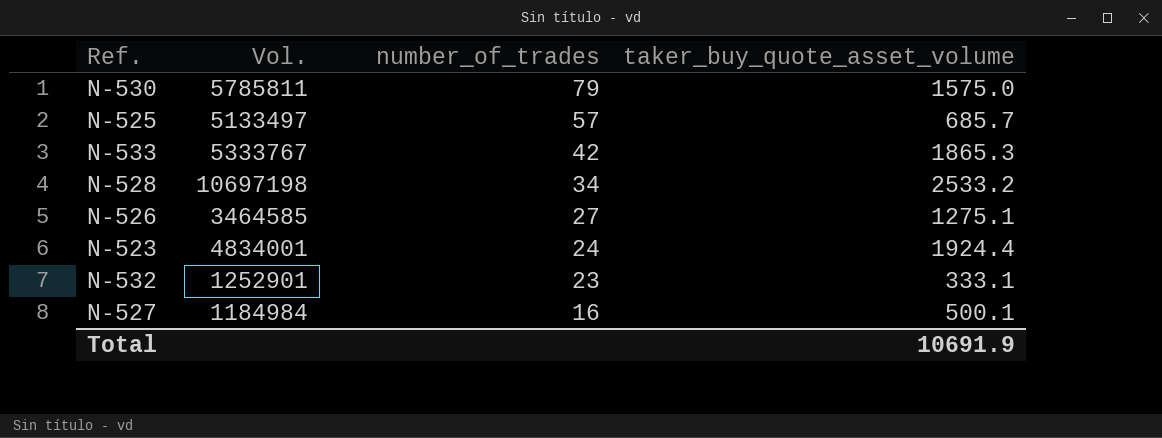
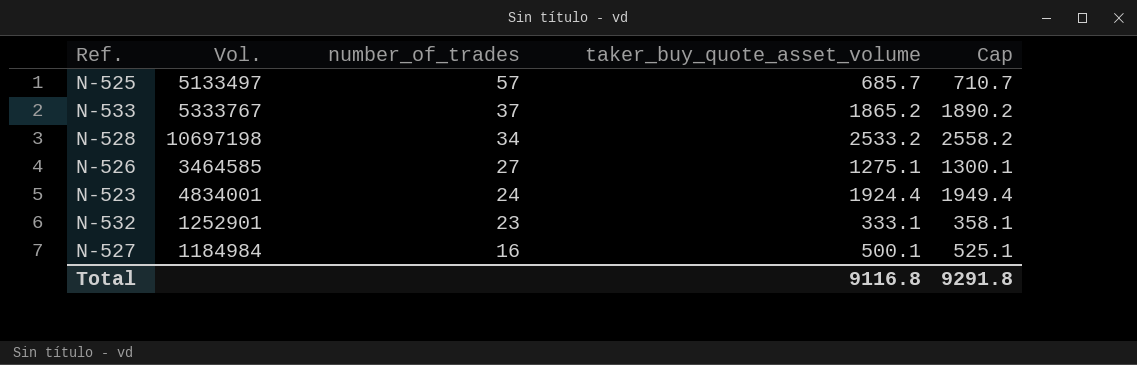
column Cap | formula: none -> [taker_buy_quote_asset_volume] + 25
row N-530: 5785811 | 79 | 1575.0 -> none
N-533 | number_of_trades: 42 -> 37
N-533 | taker_buy_quote_asset_volume: 1865.3 -> 1865.2
Total | taker_buy_quote_asset_volume: 10691.9 -> 9116.8

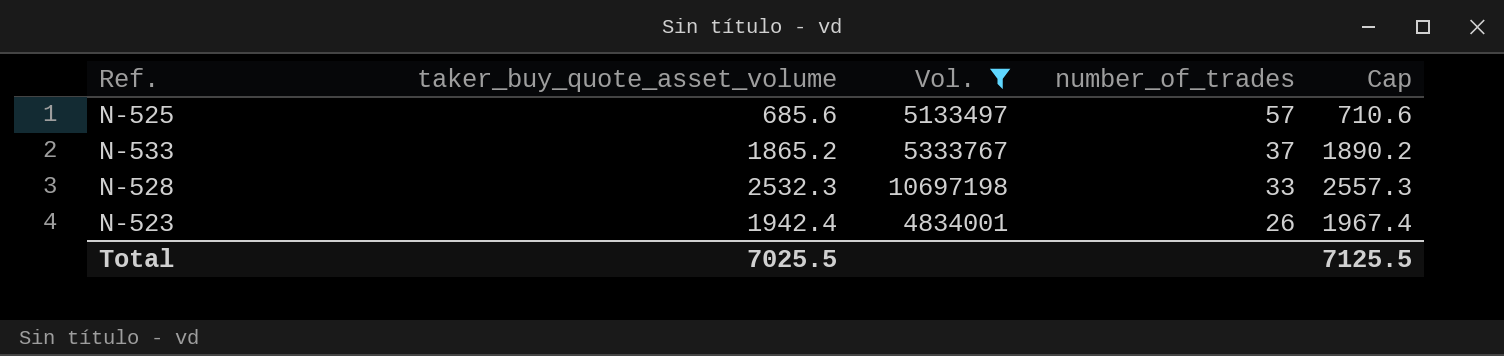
filter: none -> Vol. >= 4834001
column taker_buy_quote_asset_volume | position: 4 -> 2
N-525 | taker_buy_quote_asset_volume: 685.7 -> 685.6
N-525 | Cap: 710.7 -> 710.6
N-528 | taker_buy_quote_asset_volume: 2533.2 -> 2532.3
N-528 | number_of_trades: 34 -> 33
N-528 | Cap: 2558.2 -> 2557.3
N-523 | taker_buy_quote_asset_volume: 1924.4 -> 1942.4
N-523 | number_of_trades: 24 -> 26
N-523 | Cap: 1949.4 -> 1967.4
Total | taker_buy_quote_asset_volume: 9116.8 -> 7025.5
Total | Cap: 9291.8 -> 7125.5

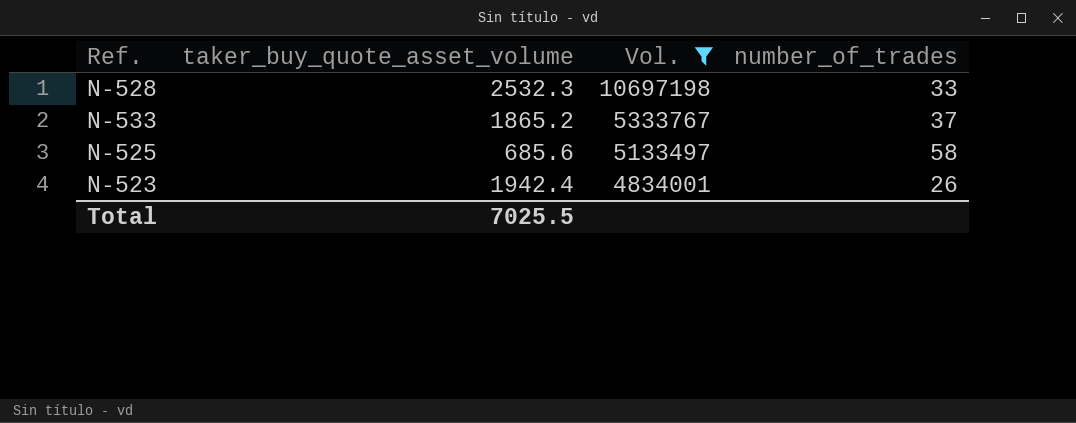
row order: number_of_trades descending -> Vol. descending
column Cap | formula: [taker_buy_quote_asset_volume] + 25 -> none
N-525 | number_of_trades: 57 -> 58

